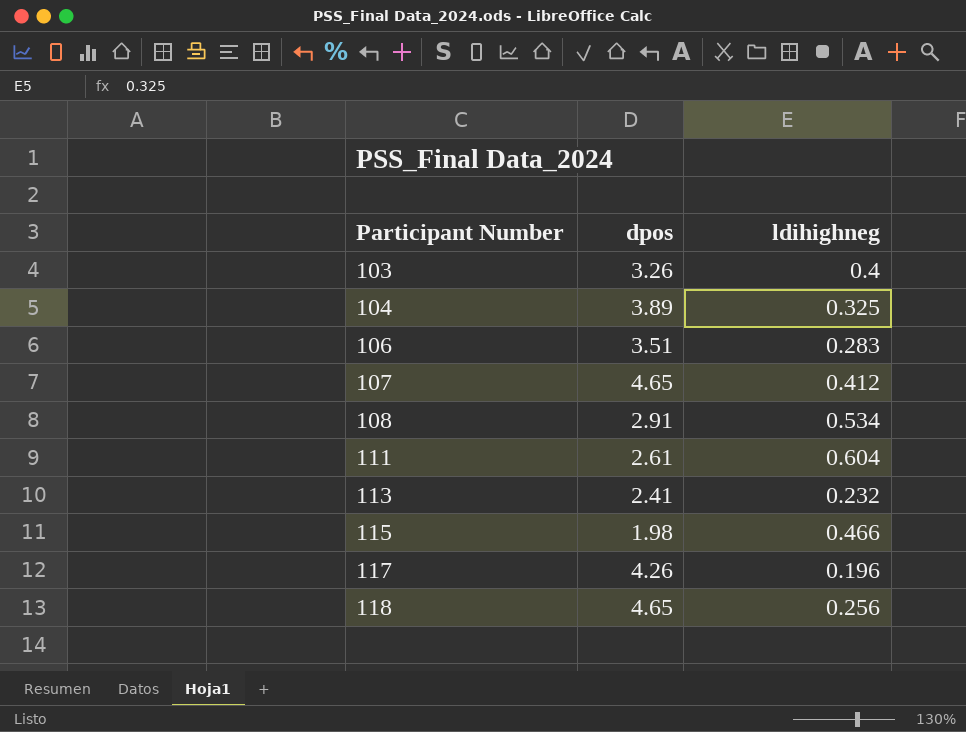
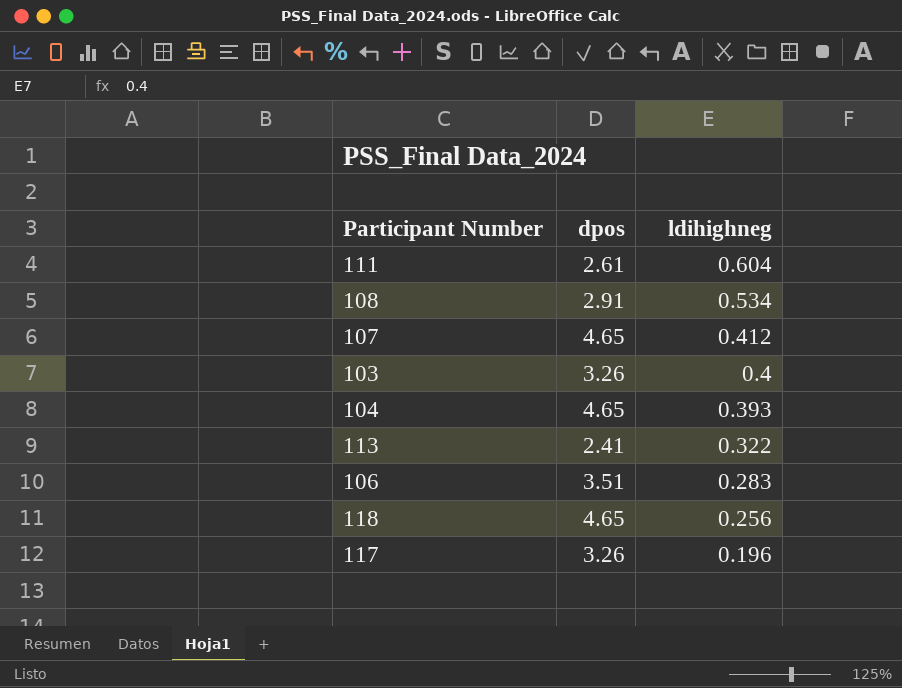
row order: Participant Number ascending -> ldihighneg descending
row 115: 1.98 | 0.466 -> none
104 | dpos: 3.89 -> 4.65
104 | ldihighneg: 0.325 -> 0.393
113 | ldihighneg: 0.232 -> 0.322
117 | dpos: 4.26 -> 3.26

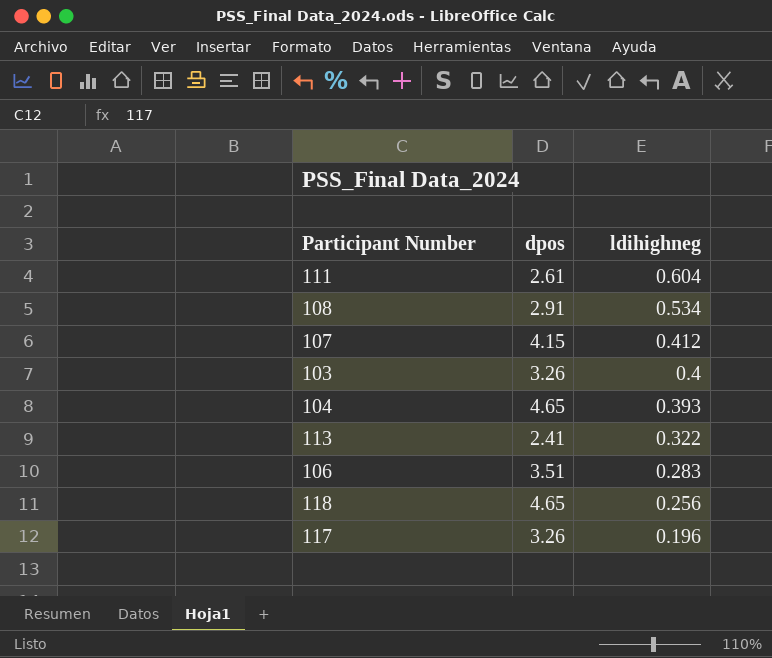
107 | dpos: 4.65 -> 4.15

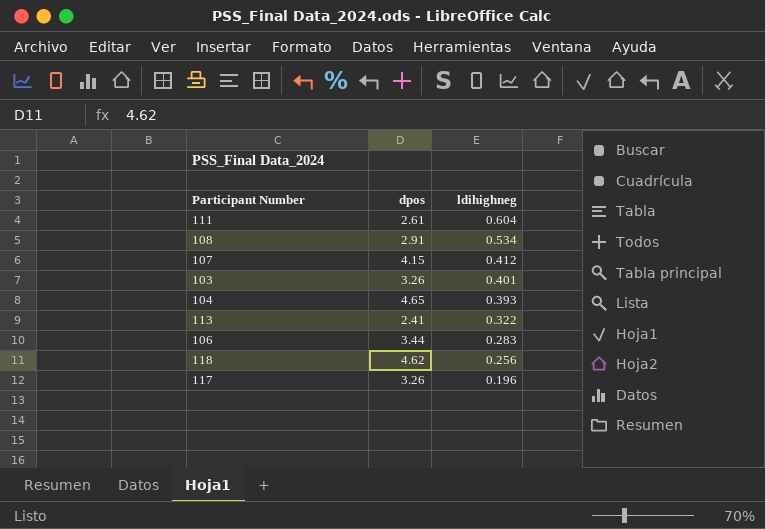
103 | ldihighneg: 0.4 -> 0.401
106 | dpos: 3.51 -> 3.44
118 | dpos: 4.65 -> 4.62

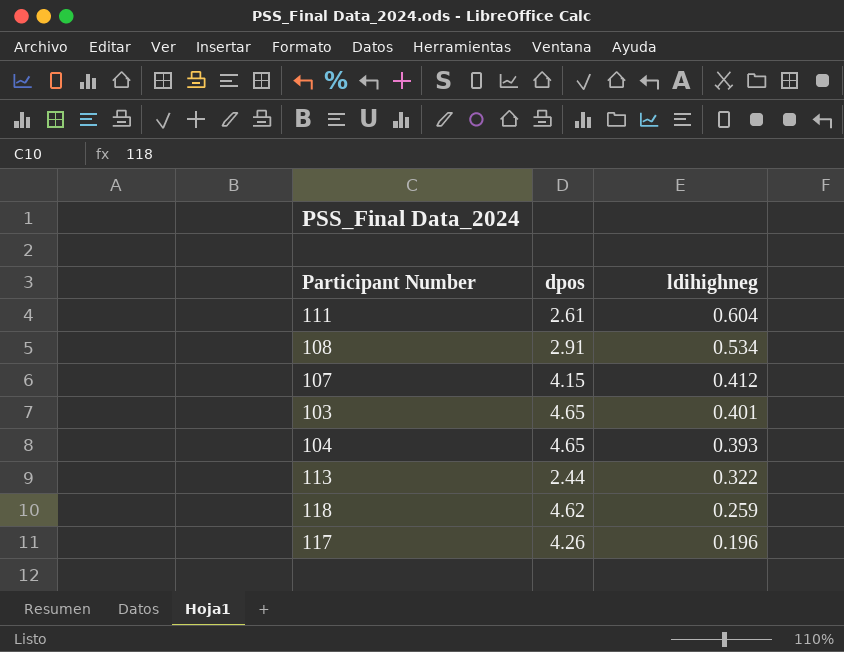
row 106: 3.44 | 0.283 -> none
103 | dpos: 3.26 -> 4.65
113 | dpos: 2.41 -> 2.44
118 | ldihighneg: 0.256 -> 0.259
117 | dpos: 3.26 -> 4.26

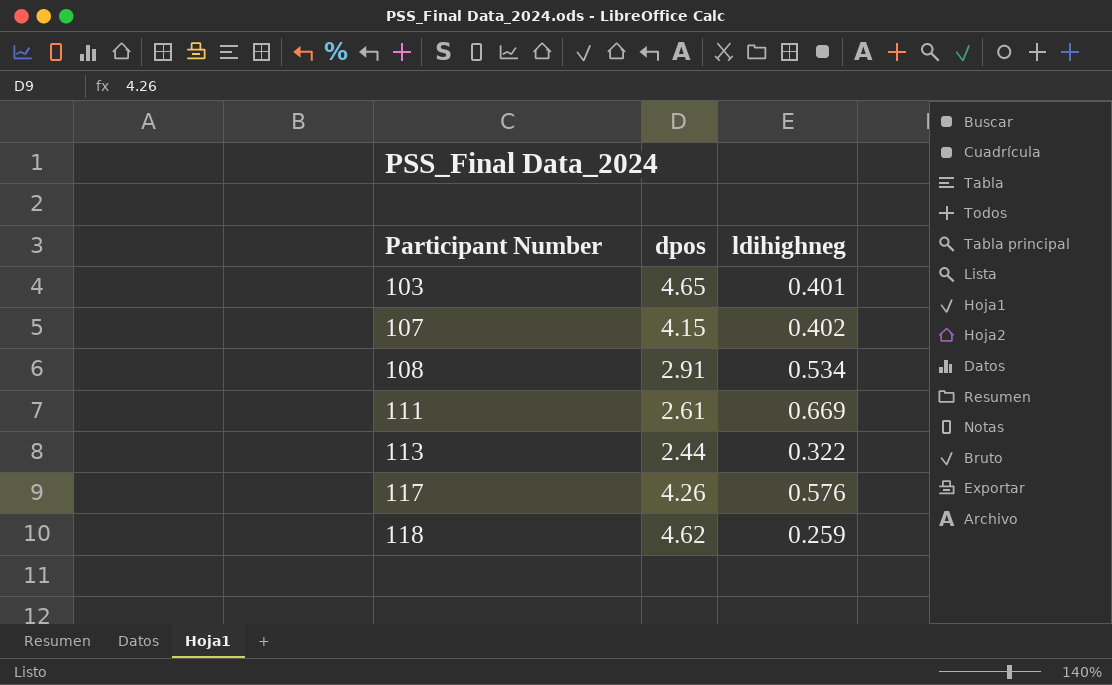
row order: ldihighneg descending -> Participant Number ascending
row 104: 4.65 | 0.393 -> none
107 | ldihighneg: 0.412 -> 0.402
111 | ldihighneg: 0.604 -> 0.669
117 | ldihighneg: 0.196 -> 0.576

